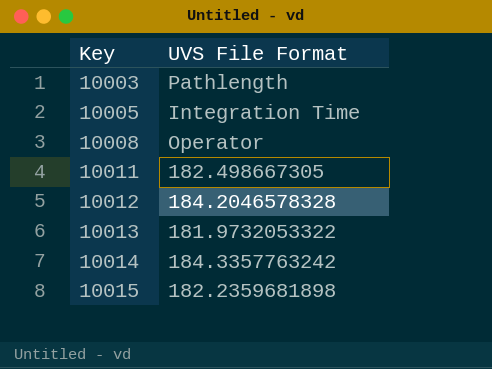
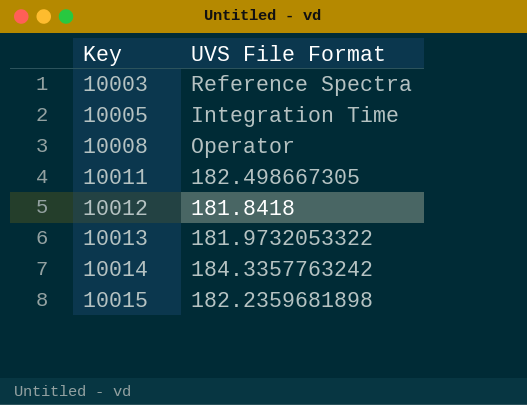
10003 | UVS File Format: Pathlength -> Reference Spectra
10012 | UVS File Format: 184.2046578328 -> 181.8418

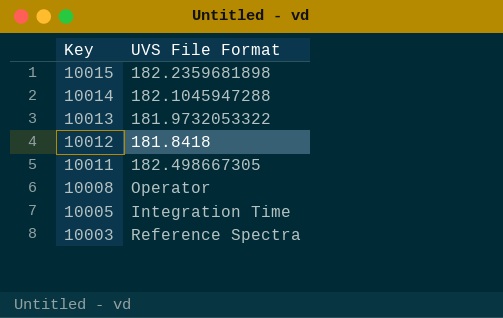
row order: Key ascending -> Key descending
10014 | UVS File Format: 184.3357763242 -> 182.1045947288

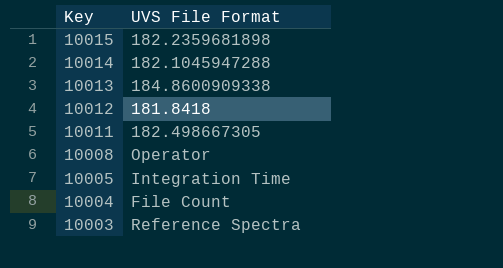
10013 | UVS File Format: 181.9732053322 -> 184.8600909338
row 10004: none -> File Count

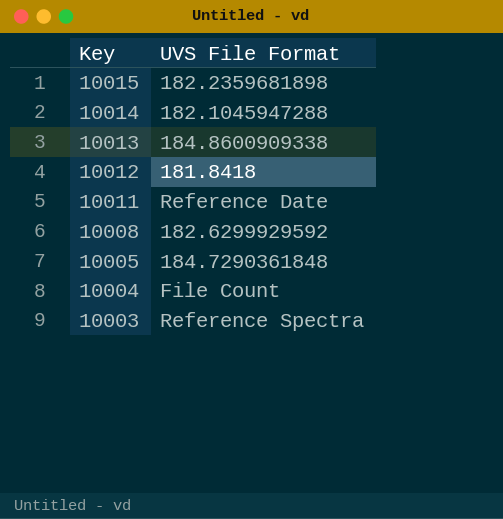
10011 | UVS File Format: 182.498667305 -> Reference Date
10008 | UVS File Format: Operator -> 182.6299929592
10005 | UVS File Format: Integration Time -> 184.7290361848

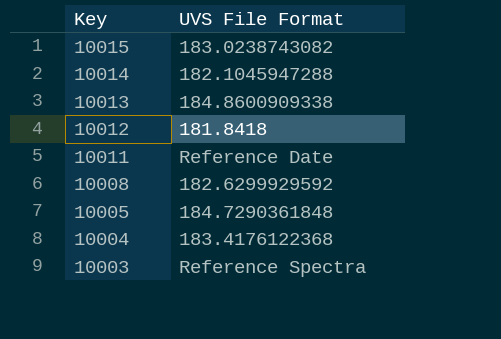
10015 | UVS File Format: 182.2359681898 -> 183.0238743082
10004 | UVS File Format: File Count -> 183.4176122368

